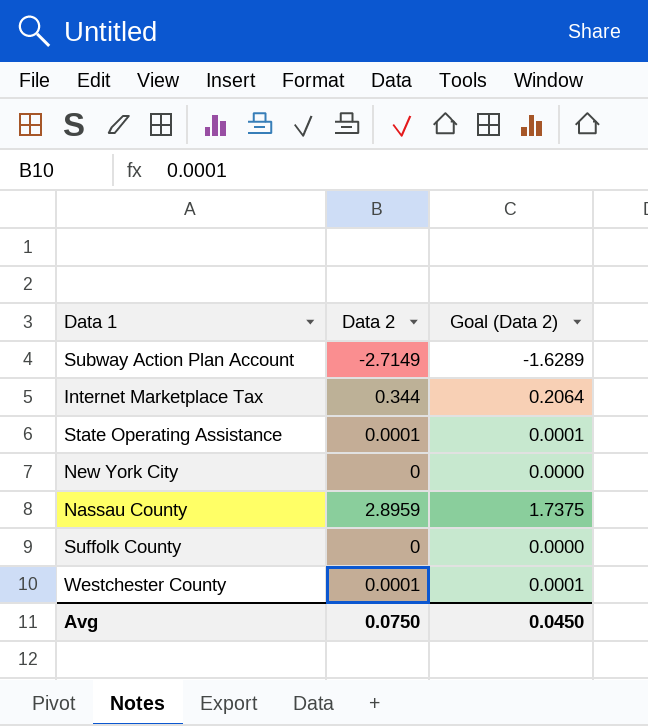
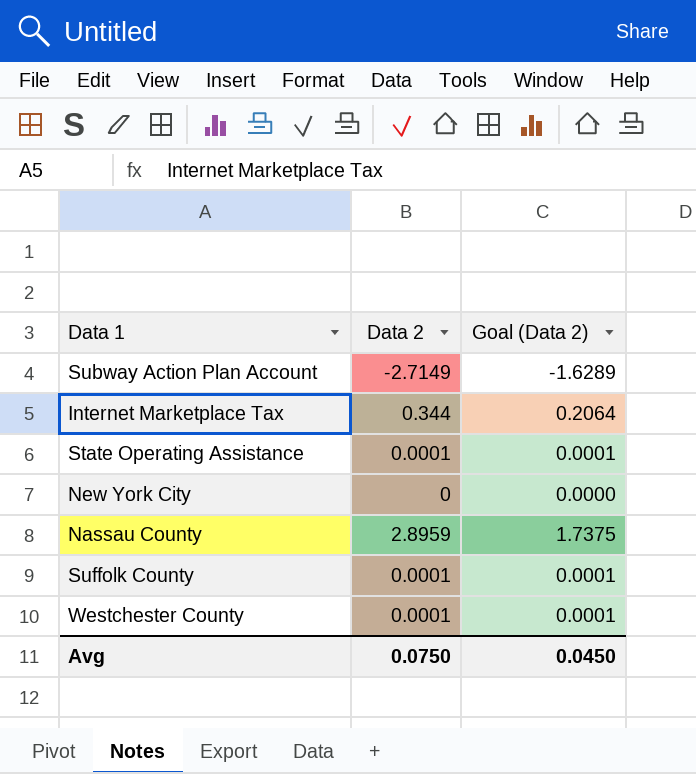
Suffolk County | Data 2: 0 -> 0.0001
Suffolk County | Goal (Data 2): 0.0000 -> 0.0001

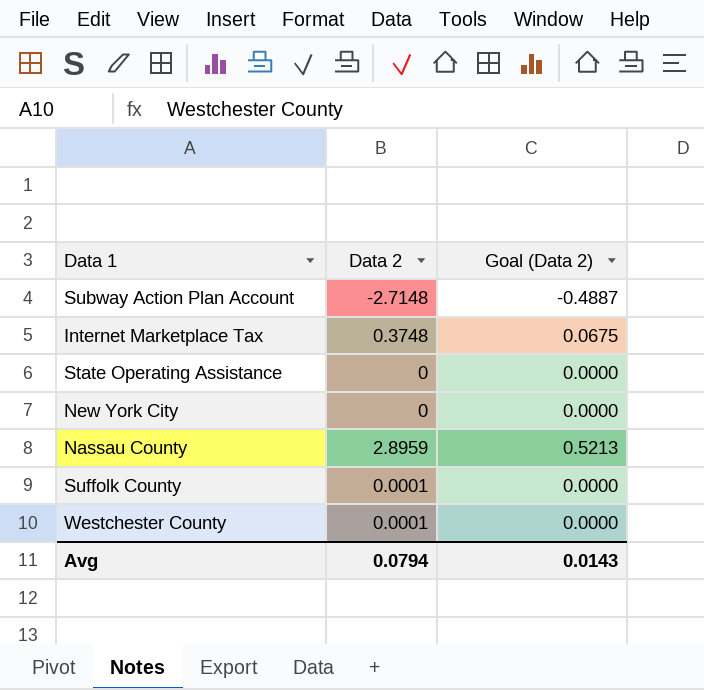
column Goal (Data 2) | formula: [Data 2] * 0.6 -> [Data 2] * 0.18
Subway Action Plan Account | Data 2: -2.7149 -> -2.7148
Internet Marketplace Tax | Data 2: 0.344 -> 0.3748
State Operating Assistance | Data 2: 0.0001 -> 0
Avg | Data 2: 0.0750 -> 0.0794
Avg | Goal (Data 2): 0.0450 -> 0.0143

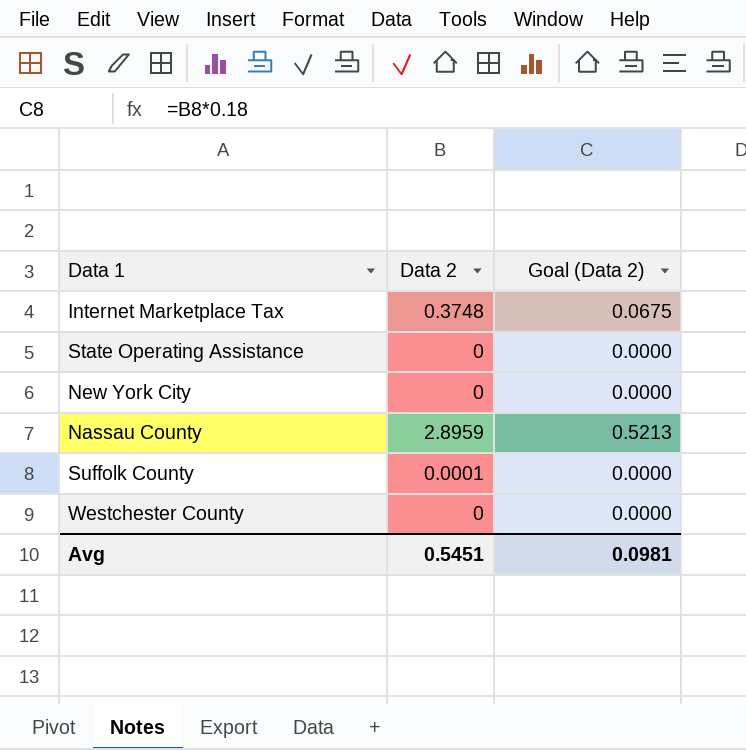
row Subway Action Plan Account: -2.7148 | -0.4887 -> none
Westchester County | Data 2: 0.0001 -> 0
Avg | Data 2: 0.0794 -> 0.5451
Avg | Goal (Data 2): 0.0143 -> 0.0981

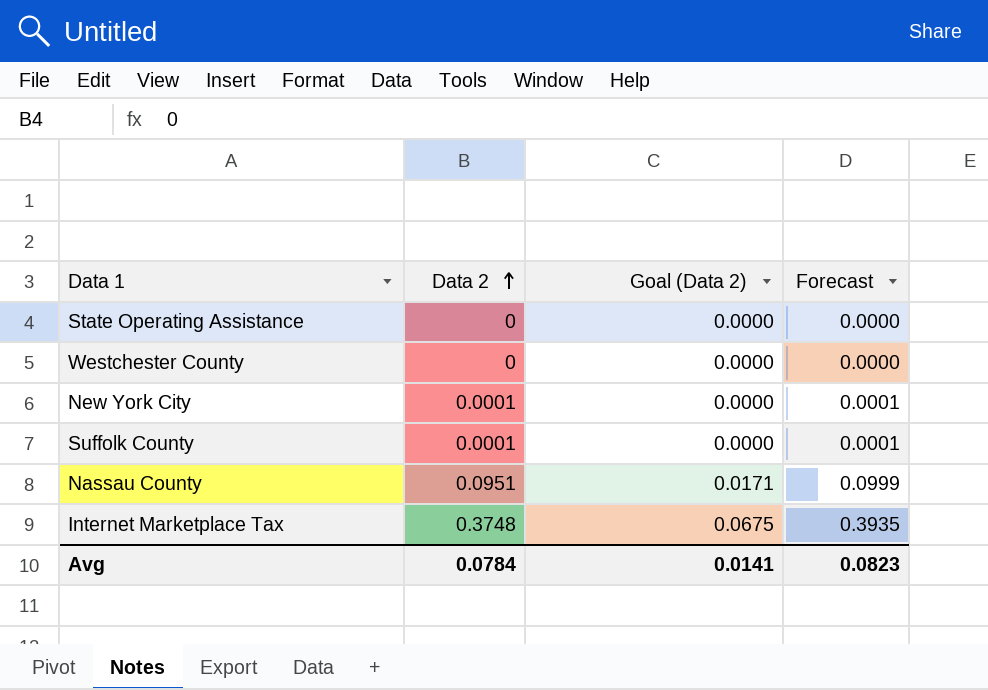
row order: none -> Data 2 ascending
column Forecast | formula: none -> [Data 2] * 1.05
New York City | Data 2: 0 -> 0.0001
Nassau County | Data 2: 2.8959 -> 0.0951
Nassau County | Goal (Data 2): 0.5213 -> 0.0171
Avg | Data 2: 0.5451 -> 0.0784
Avg | Goal (Data 2): 0.0981 -> 0.0141

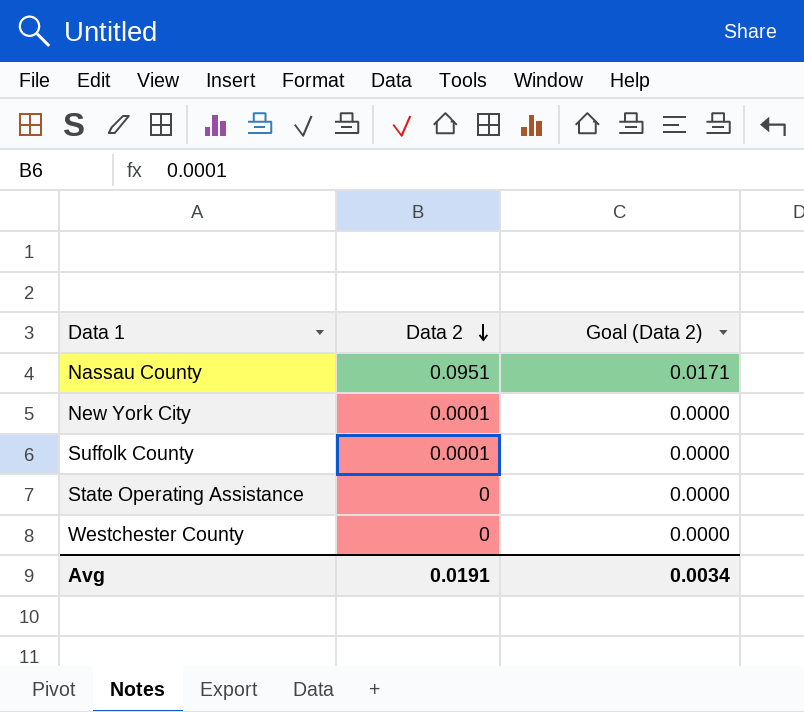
row order: Data 2 ascending -> Data 2 descending
column Forecast | formula: [Data 2] * 1.05 -> none
row Internet Marketplace Tax: 0.3748 | 0.0675 | 0.3935 -> none
Avg | Data 2: 0.0784 -> 0.0191
Avg | Goal (Data 2): 0.0141 -> 0.0034

